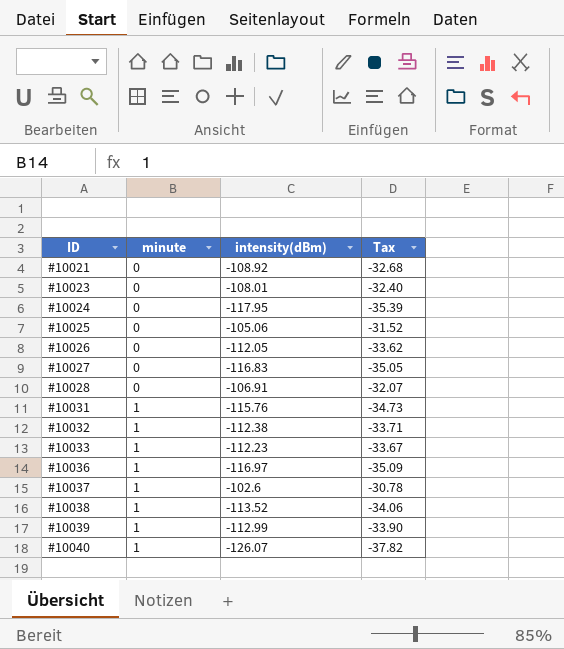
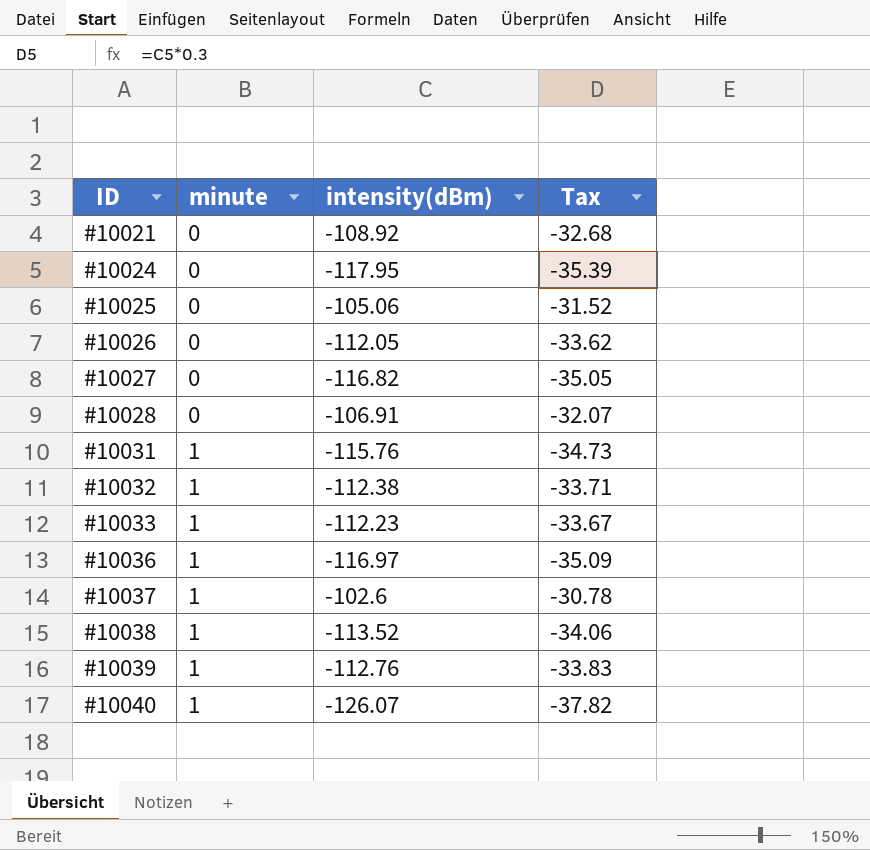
row #10023: 0 | -108.01 | -32.40 -> none
#10027 | intensity(dBm): -116.83 -> -116.82
#10039 | intensity(dBm): -112.99 -> -112.76
#10039 | Tax: -33.90 -> -33.83

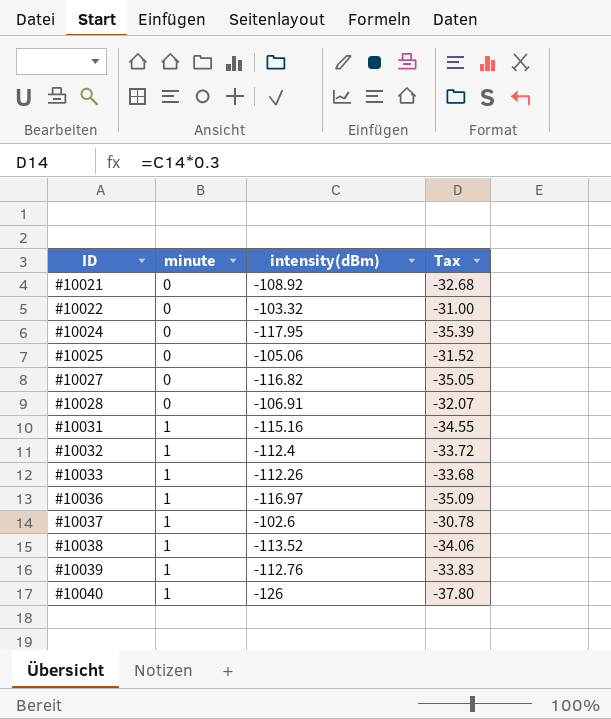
row #10026: 0 | -112.05 | -33.62 -> none
row #10022: none -> 0 | -103.32 | -31.00
#10031 | intensity(dBm): -115.76 -> -115.16
#10031 | Tax: -34.73 -> -34.55
#10032 | intensity(dBm): -112.38 -> -112.4
#10032 | Tax: -33.71 -> -33.72
#10033 | intensity(dBm): -112.23 -> -112.26
#10033 | Tax: -33.67 -> -33.68
#10040 | intensity(dBm): -126.07 -> -126
#10040 | Tax: -37.82 -> -37.80

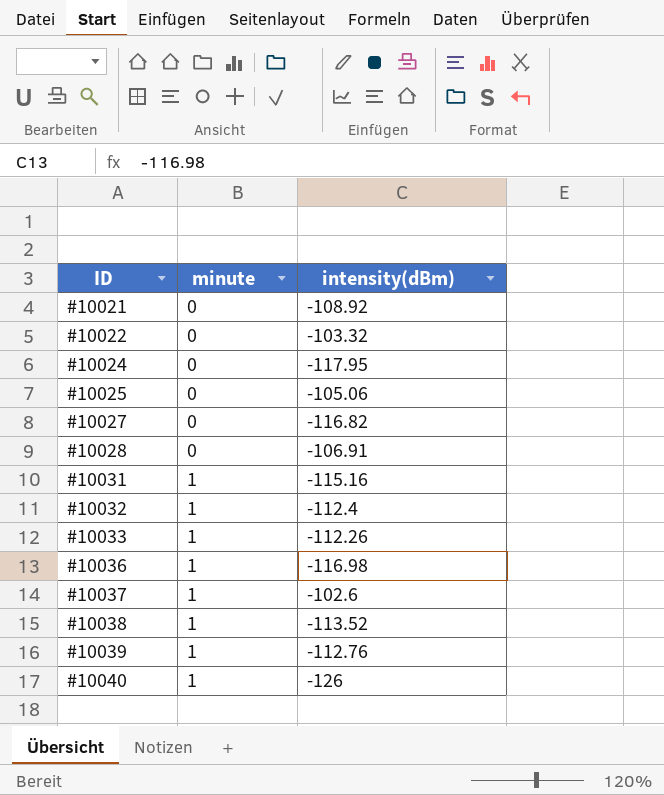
column Tax | formula: [intensity(dBm)] * 0.3 -> none
#10036 | intensity(dBm): -116.97 -> -116.98

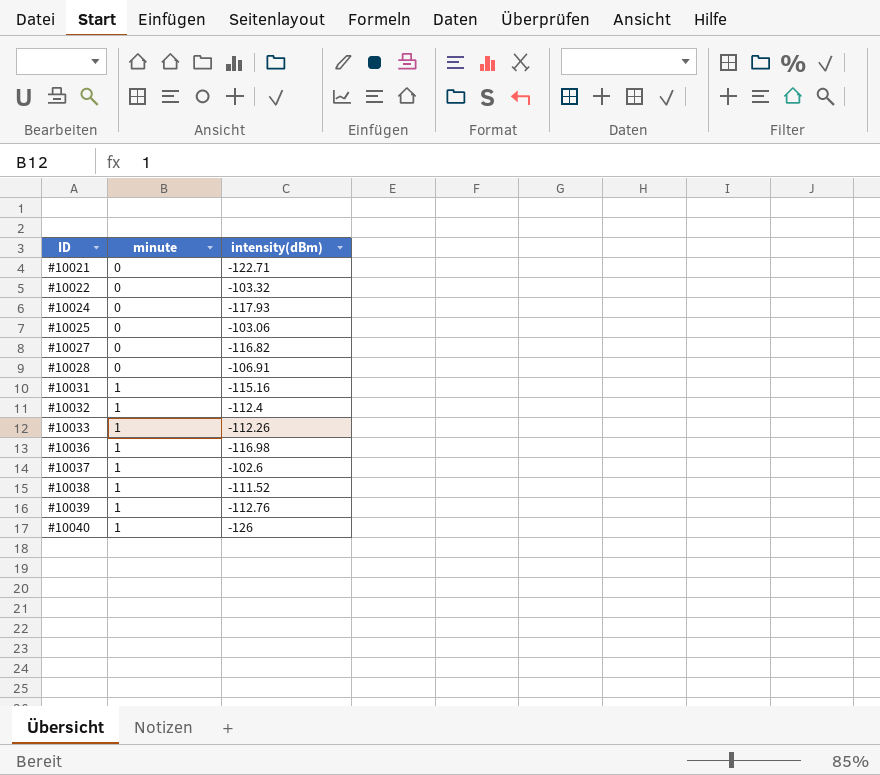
#10021 | intensity(dBm): -108.92 -> -122.71
#10024 | intensity(dBm): -117.95 -> -117.93
#10025 | intensity(dBm): -105.06 -> -103.06
#10038 | intensity(dBm): -113.52 -> -111.52

